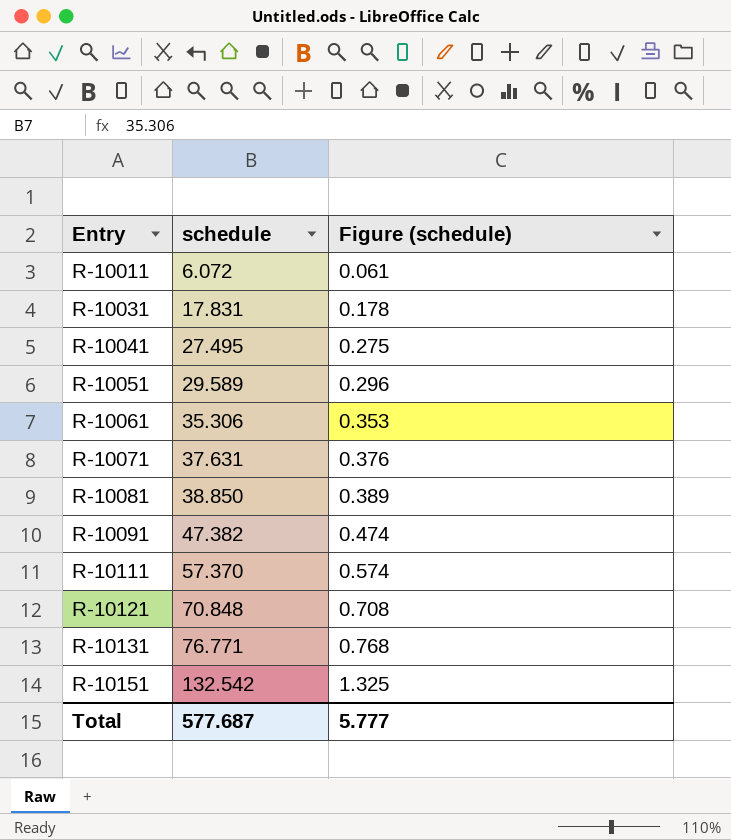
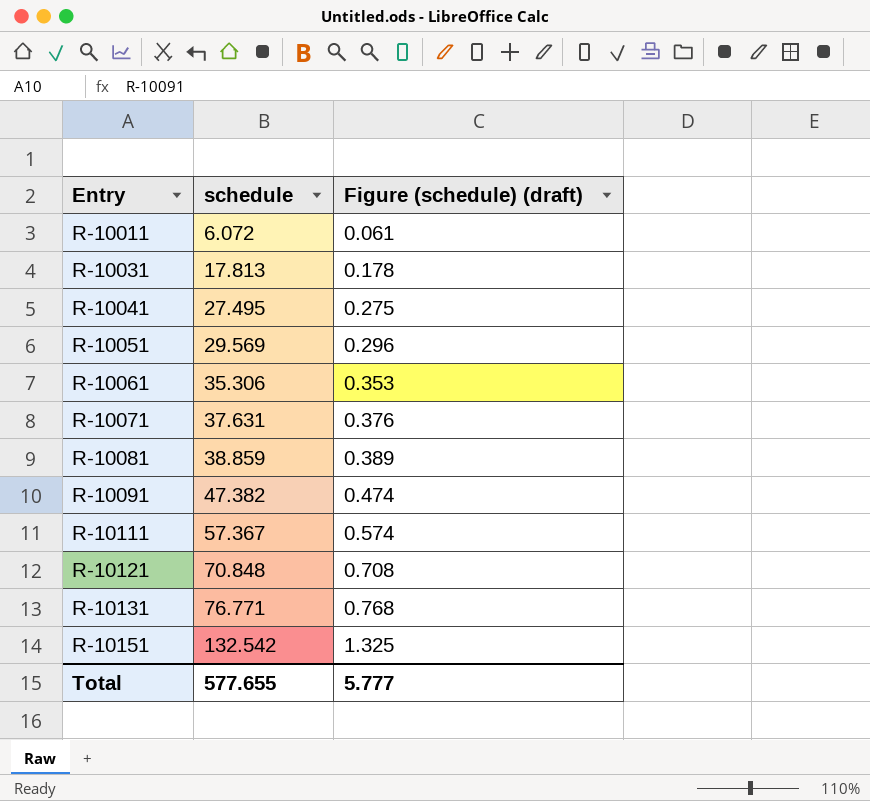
column name: Figure (schedule) -> Figure (schedule) (draft)
R-10031 | schedule: 17.831 -> 17.813
R-10051 | schedule: 29.589 -> 29.569
R-10081 | schedule: 38.850 -> 38.859
R-10111 | schedule: 57.370 -> 57.367
Total | schedule: 577.687 -> 577.655

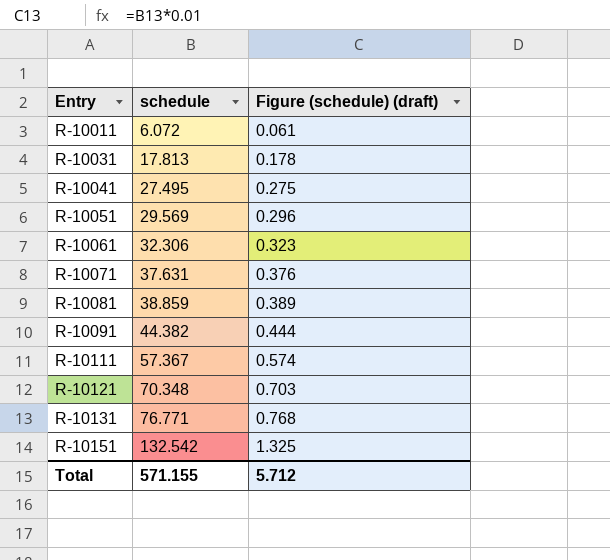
R-10061 | schedule: 35.306 -> 32.306
R-10061 | Figure (schedule) (draft): 0.353 -> 0.323
R-10091 | schedule: 47.382 -> 44.382
R-10091 | Figure (schedule) (draft): 0.474 -> 0.444
R-10121 | schedule: 70.848 -> 70.348
R-10121 | Figure (schedule) (draft): 0.708 -> 0.703
Total | schedule: 577.655 -> 571.155
Total | Figure (schedule) (draft): 5.777 -> 5.712

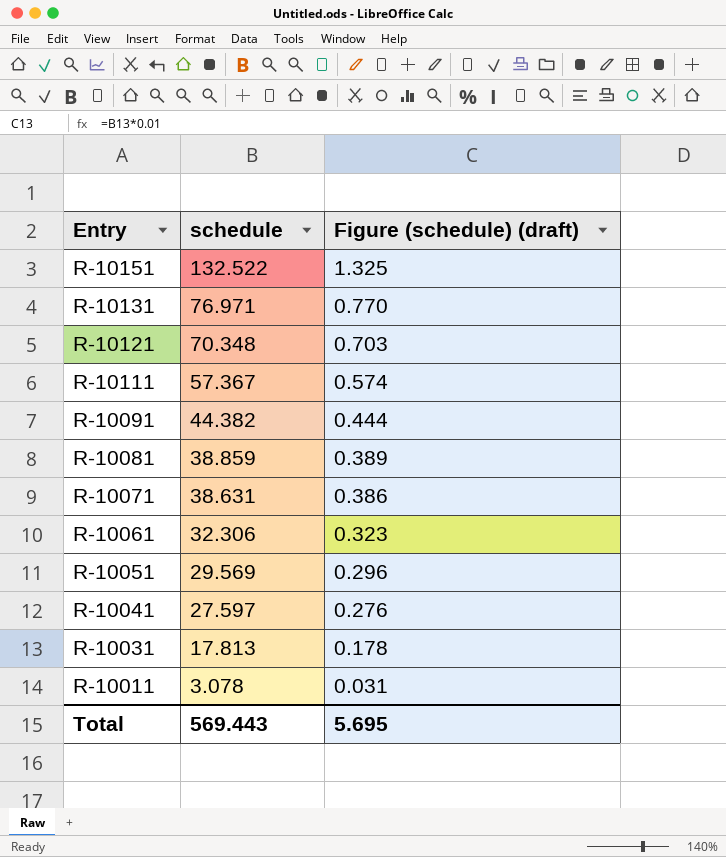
row order: Entry ascending -> Entry descending
R-10151 | schedule: 132.542 -> 132.522
R-10131 | schedule: 76.771 -> 76.971
R-10131 | Figure (schedule) (draft): 0.768 -> 0.770
R-10071 | schedule: 37.631 -> 38.631
R-10071 | Figure (schedule) (draft): 0.376 -> 0.386
R-10041 | schedule: 27.495 -> 27.597
R-10041 | Figure (schedule) (draft): 0.275 -> 0.276
R-10011 | schedule: 6.072 -> 3.078
R-10011 | Figure (schedule) (draft): 0.061 -> 0.031
Total | schedule: 571.155 -> 569.443
Total | Figure (schedule) (draft): 5.712 -> 5.695

